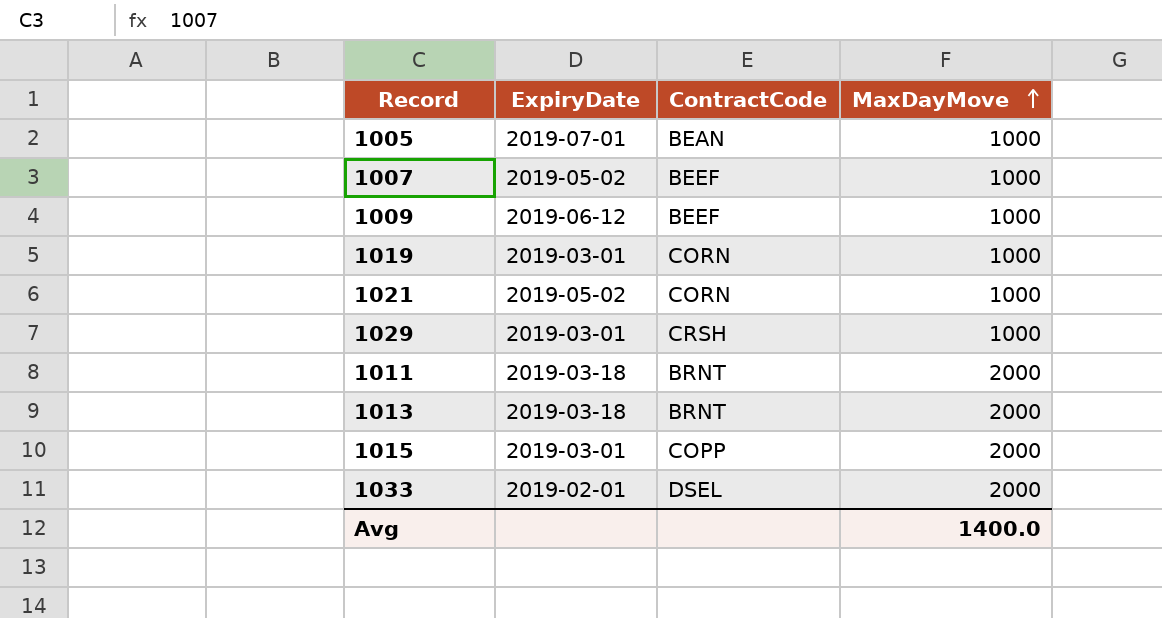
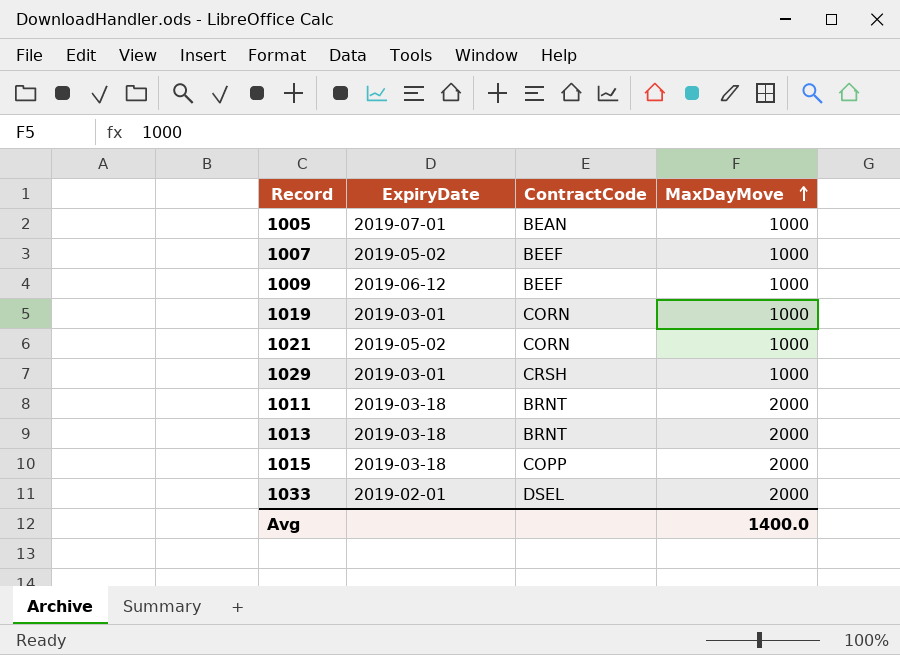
1015 | ExpiryDate: 2019-03-01 -> 2019-03-18

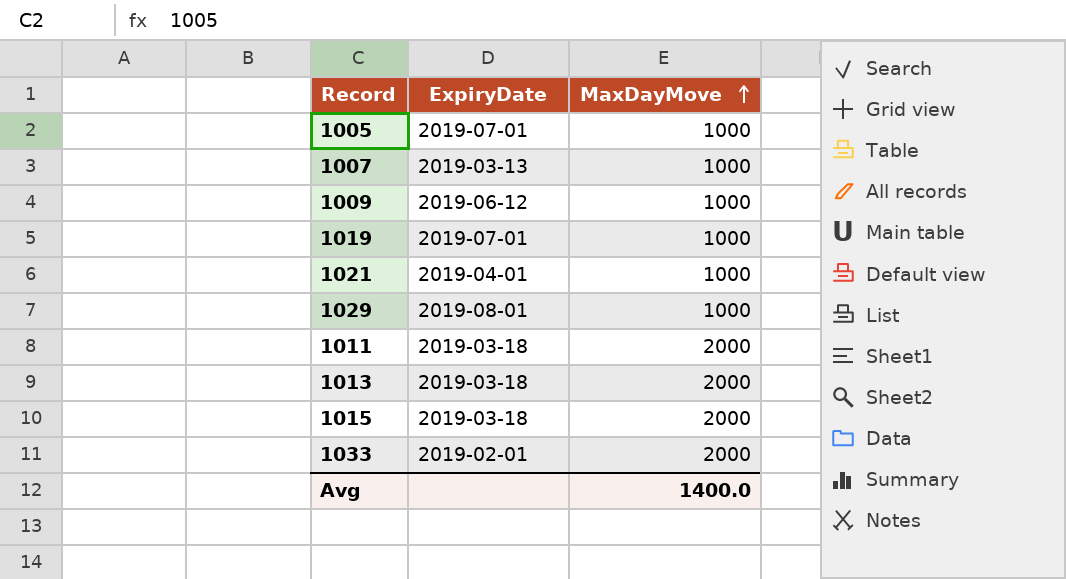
column ContractCode | position: 3 -> none
1007 | ExpiryDate: 2019-05-02 -> 2019-03-13
1019 | ExpiryDate: 2019-03-01 -> 2019-07-01
1021 | ExpiryDate: 2019-05-02 -> 2019-04-01
1029 | ExpiryDate: 2019-03-01 -> 2019-08-01

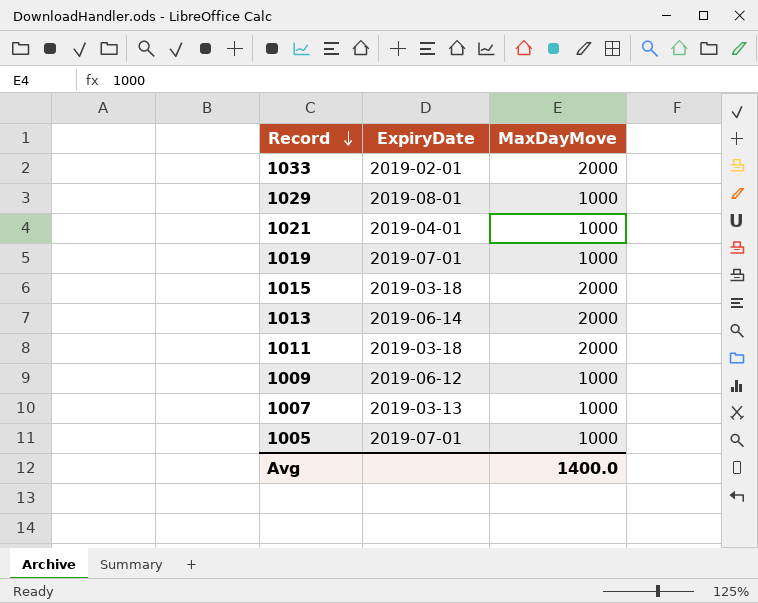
row order: MaxDayMove ascending -> Record descending
1013 | ExpiryDate: 2019-03-18 -> 2019-06-14

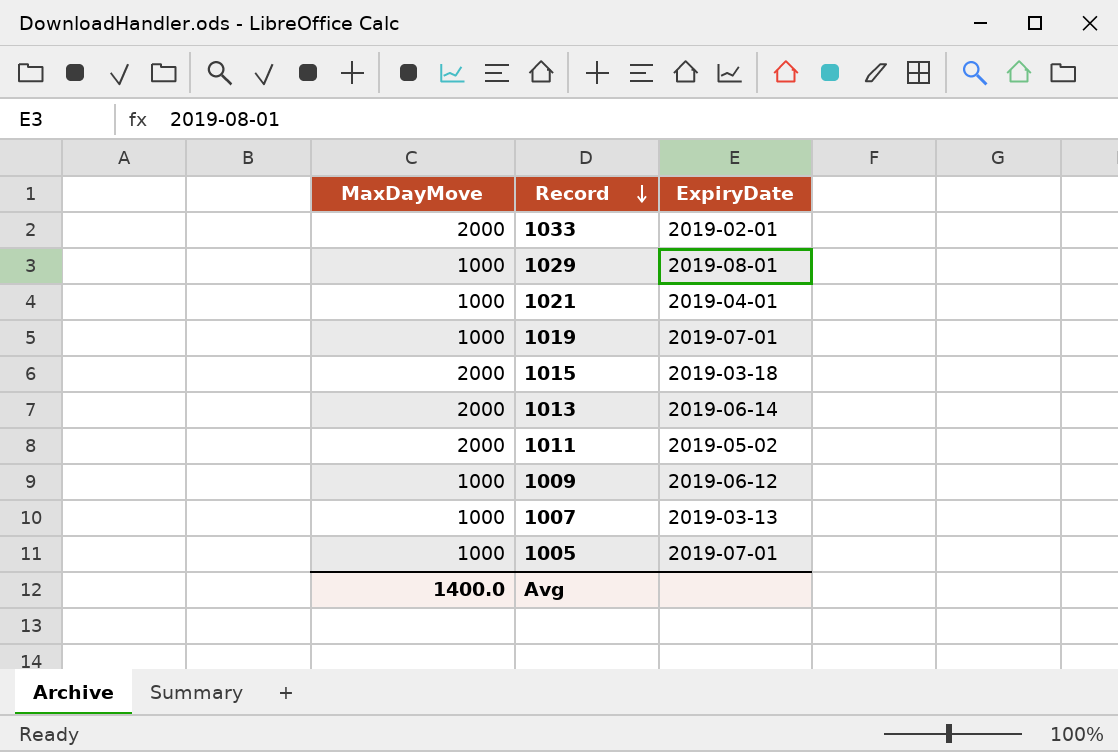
column MaxDayMove | position: 3 -> 1
1011 | ExpiryDate: 2019-03-18 -> 2019-05-02

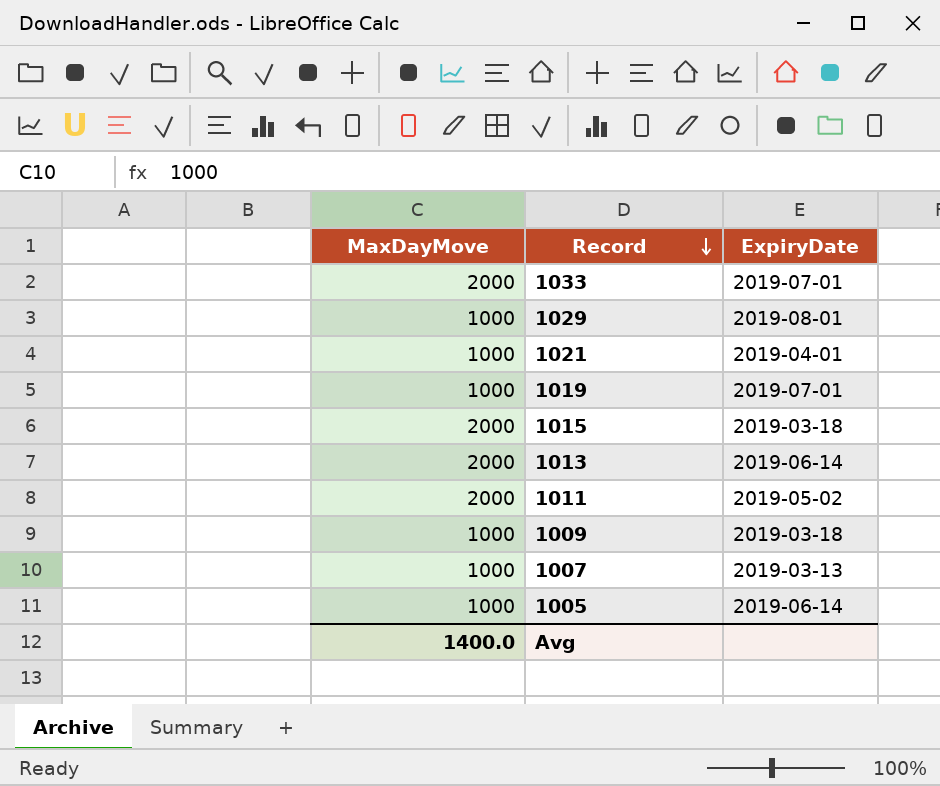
1033 | ExpiryDate: 2019-02-01 -> 2019-07-01
1009 | ExpiryDate: 2019-06-12 -> 2019-03-18
1005 | ExpiryDate: 2019-07-01 -> 2019-06-14

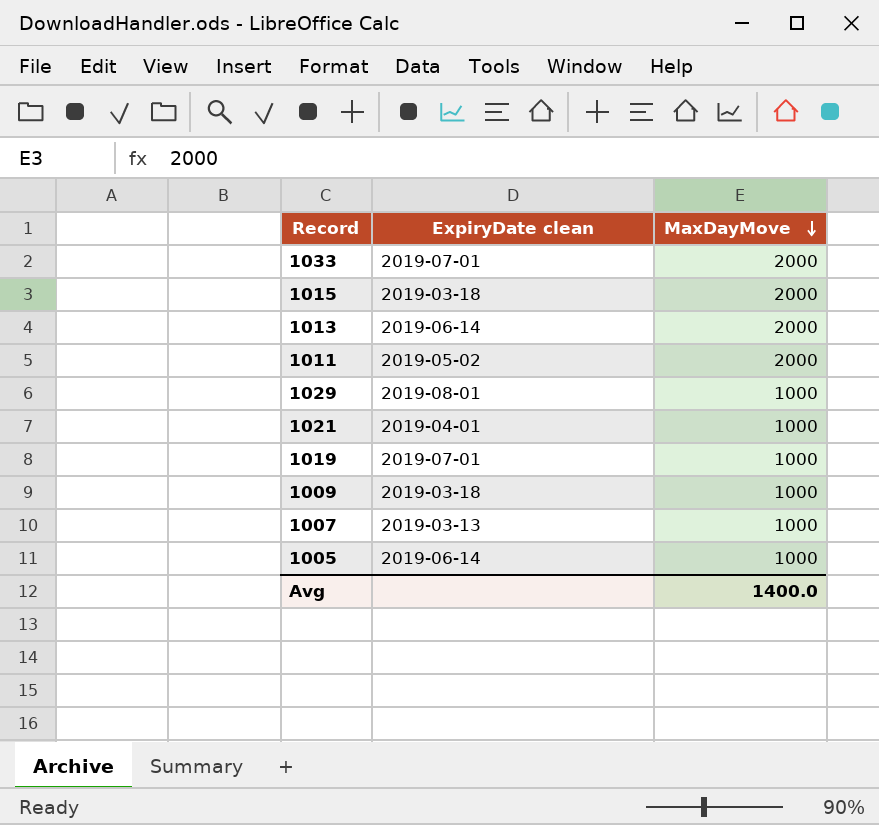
row order: Record descending -> MaxDayMove descending
column name: ExpiryDate -> ExpiryDate clean
column MaxDayMove | position: 1 -> 3

